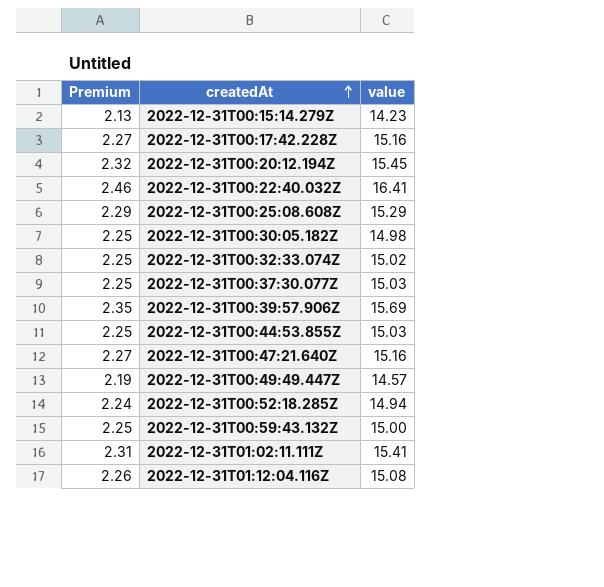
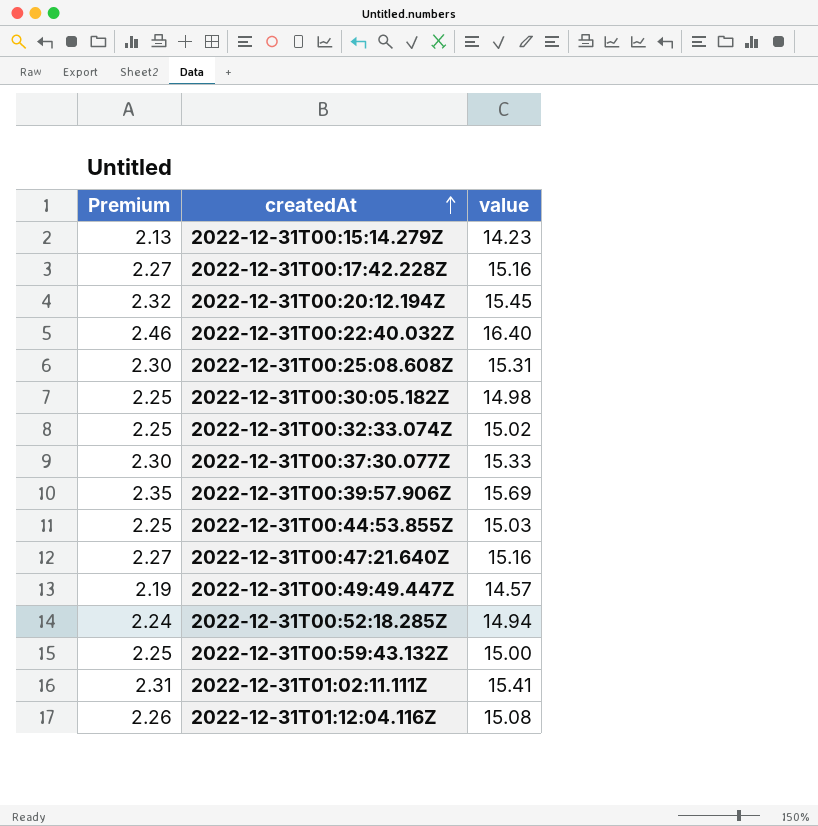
2022-12-31T00:22:40.032Z | value: 16.41 -> 16.40
2022-12-31T00:25:08.608Z | Premium: 2.29 -> 2.30
2022-12-31T00:25:08.608Z | value: 15.29 -> 15.31
2022-12-31T00:37:30.077Z | Premium: 2.25 -> 2.30
2022-12-31T00:37:30.077Z | value: 15.03 -> 15.33

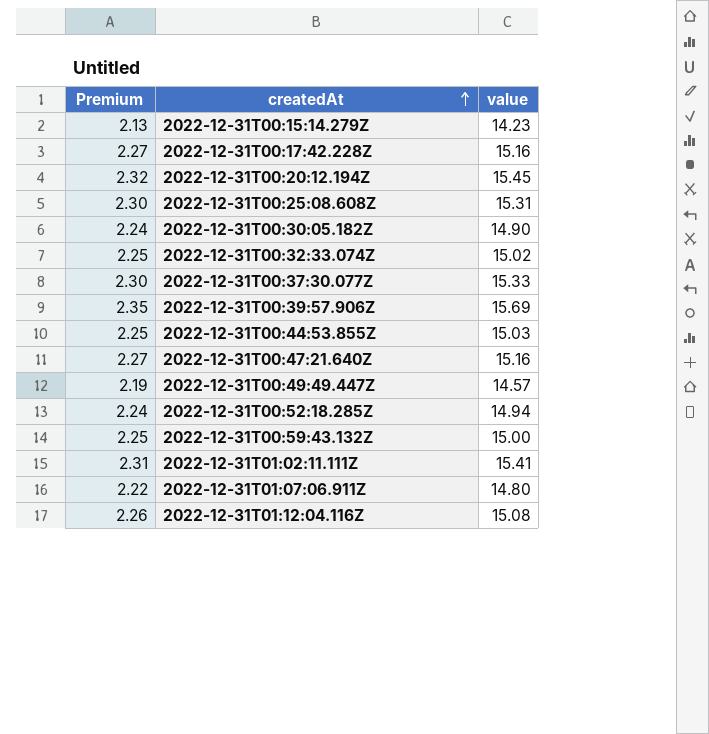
row 2022-12-31T00:22:40.032Z: 2.46 | 16.40 -> none
2022-12-31T00:30:05.182Z | Premium: 2.25 -> 2.24
2022-12-31T00:30:05.182Z | value: 14.98 -> 14.90
row 2022-12-31T01:07:06.911Z: none -> 2.22 | 14.80

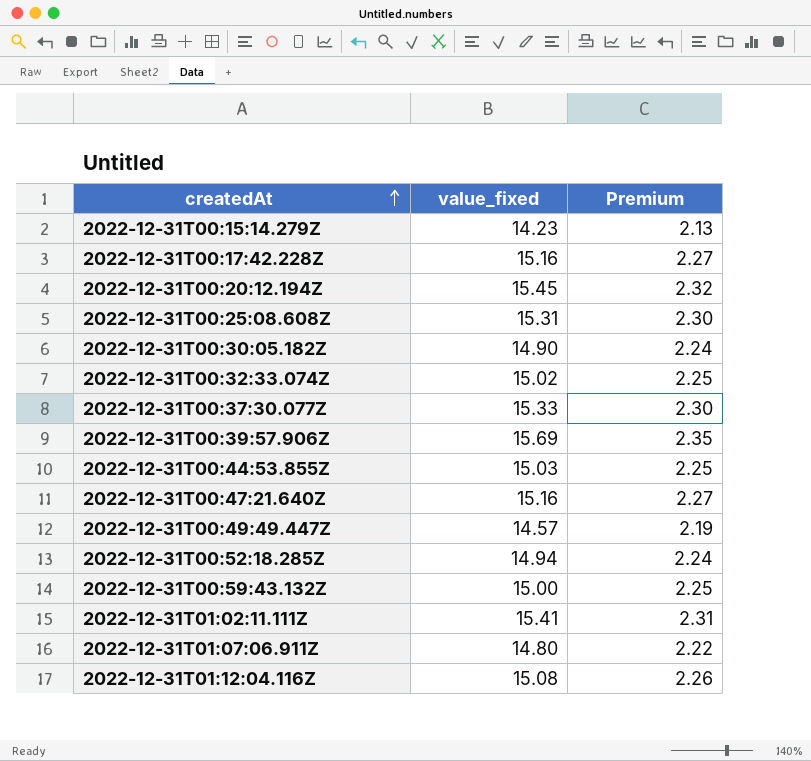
column name: value -> value_fixed
column Premium | position: 1 -> 3

